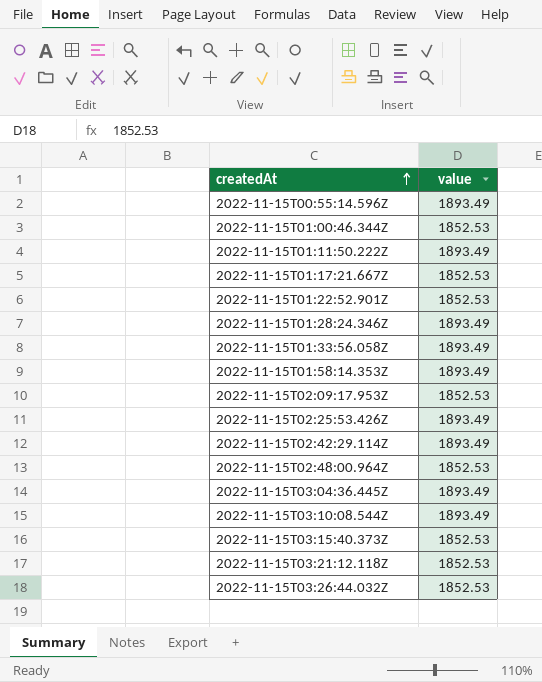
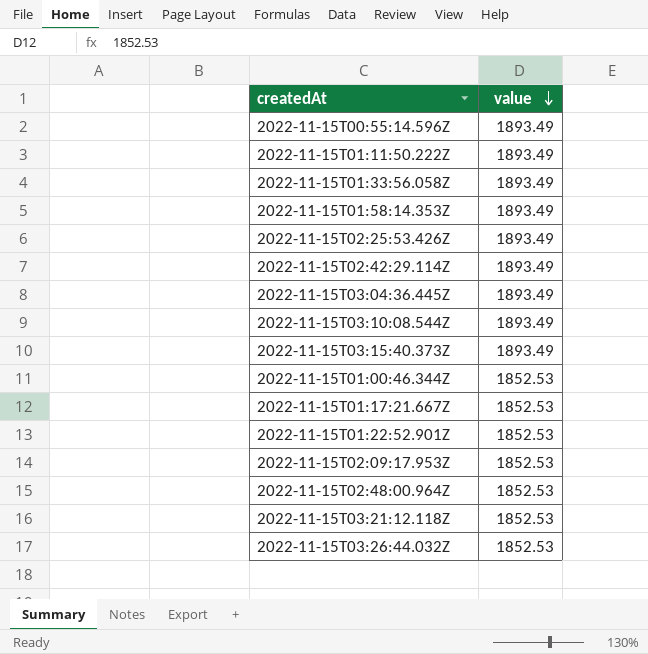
row order: createdAt ascending -> value descending
row 2022-11-15T01:28:24.346Z: 1893.49 -> none
2022-11-15T03:15:40.373Z | value: 1852.53 -> 1893.49

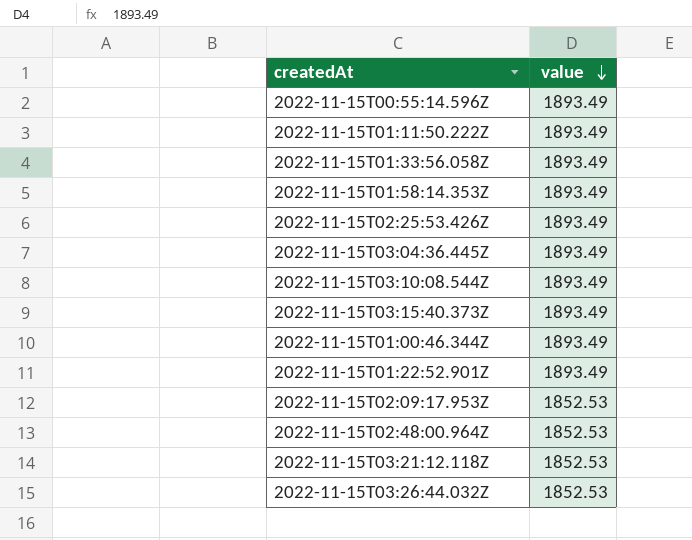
row 2022-11-15T02:42:29.114Z: 1893.49 -> none
row 2022-11-15T01:17:21.667Z: 1852.53 -> none
2022-11-15T01:00:46.344Z | value: 1852.53 -> 1893.49
2022-11-15T01:22:52.901Z | value: 1852.53 -> 1893.49

